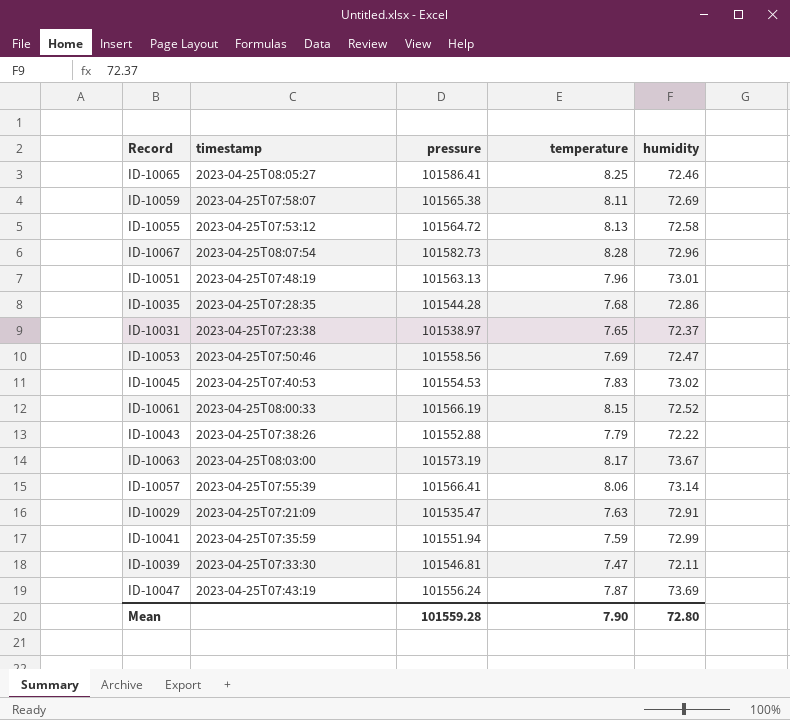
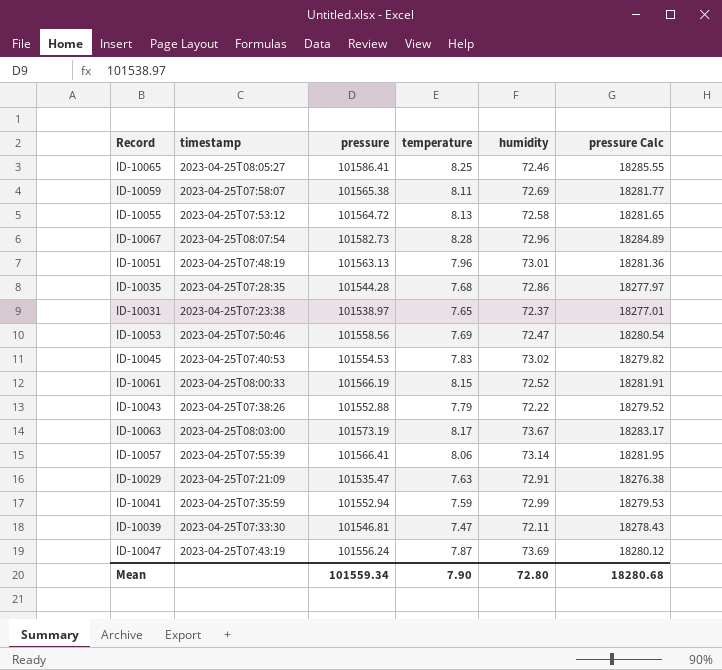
column pressure Calc | formula: none -> [pressure] * 0.18
ID-10041 | pressure: 101551.94 -> 101552.94
Mean | pressure: 101559.28 -> 101559.34

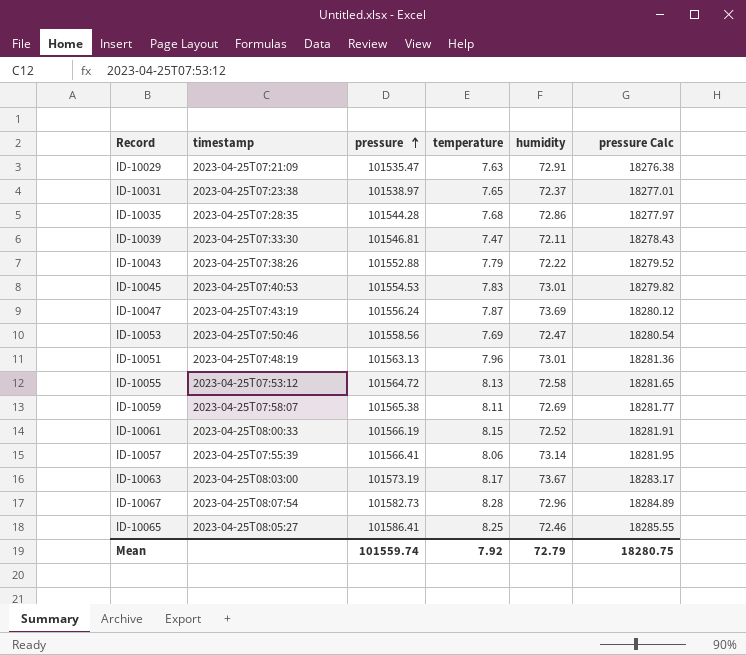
row order: none -> pressure ascending
row ID-10041: 2023-04-25T07:35:59 | 101552.94 | 7.59 | 72.99 | 18279.53 -> none
ID-10045 | humidity: 73.02 -> 73.01
Mean | pressure: 101559.34 -> 101559.74
Mean | temperature: 7.90 -> 7.92
Mean | humidity: 72.80 -> 72.79
Mean | pressure Calc: 18280.68 -> 18280.75

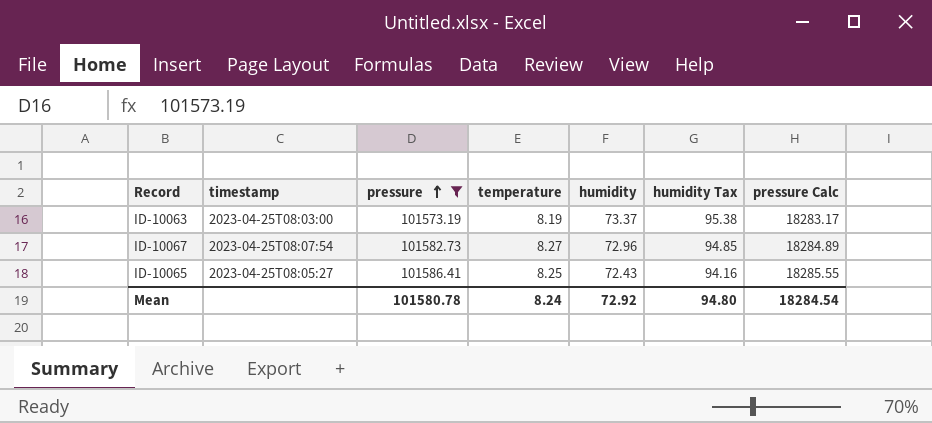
filter: none -> pressure >= 101573.19
column humidity Tax | formula: none -> [humidity] * 1.3
ID-10063 | temperature: 8.17 -> 8.19
ID-10063 | humidity: 73.67 -> 73.37
ID-10067 | temperature: 8.28 -> 8.27
ID-10065 | humidity: 72.46 -> 72.43
Mean | pressure: 101559.74 -> 101580.78
Mean | temperature: 7.92 -> 8.24
Mean | humidity: 72.79 -> 72.92
Mean | pressure Calc: 18280.75 -> 18284.54

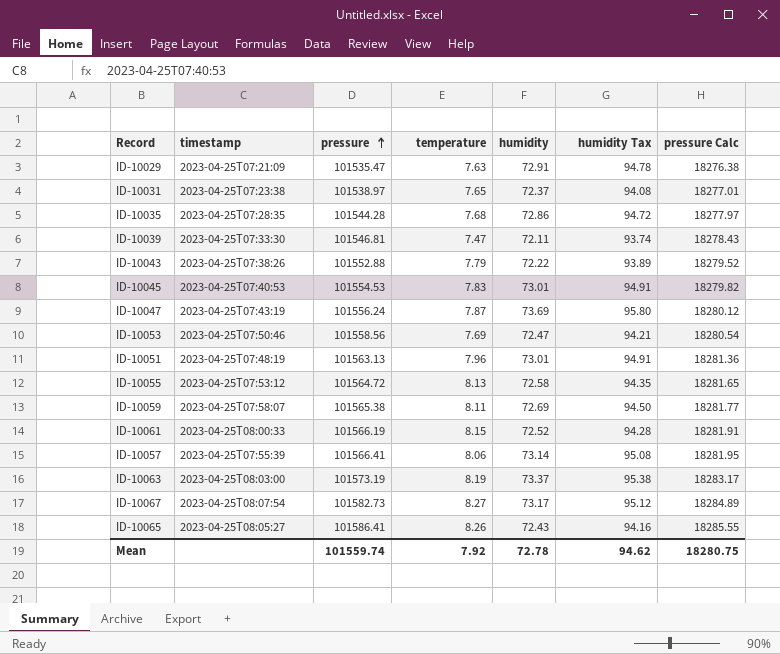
filter: pressure >= 101573.19 -> none
ID-10067 | humidity: 72.96 -> 73.17
ID-10067 | humidity Tax: 94.85 -> 95.12
ID-10065 | temperature: 8.25 -> 8.26
Mean | pressure: 101580.78 -> 101559.74
Mean | temperature: 8.24 -> 7.92
Mean | humidity: 72.92 -> 72.78
Mean | humidity Tax: 94.80 -> 94.62
Mean | pressure Calc: 18284.54 -> 18280.75

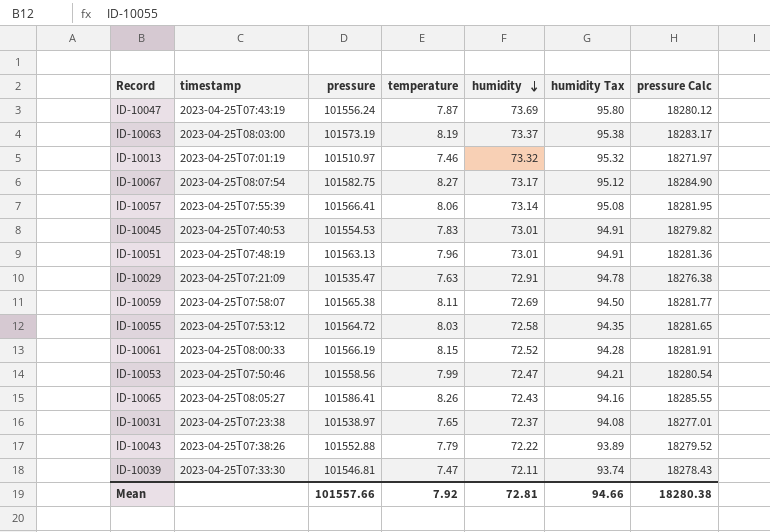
row order: pressure ascending -> humidity descending
row ID-10035: 2023-04-25T07:28:35 | 101544.28 | 7.68 | 72.86 | 94.72 | 18277.97 -> none
row ID-10013: none -> 2023-04-25T07:01:19 | 101510.97 | 7.46 | 73.32 | 95.32 | 18271.97
ID-10067 | pressure: 101582.73 -> 101582.75
ID-10067 | pressure Calc: 18284.89 -> 18284.90
ID-10055 | temperature: 8.13 -> 8.03
ID-10053 | temperature: 7.69 -> 7.99
Mean | pressure: 101559.74 -> 101557.66
Mean | humidity: 72.78 -> 72.81
Mean | humidity Tax: 94.62 -> 94.66
Mean | pressure Calc: 18280.75 -> 18280.38

